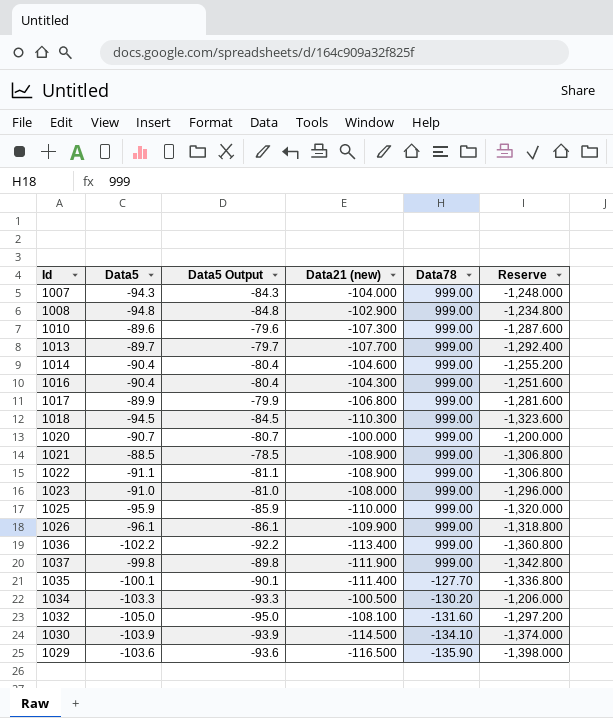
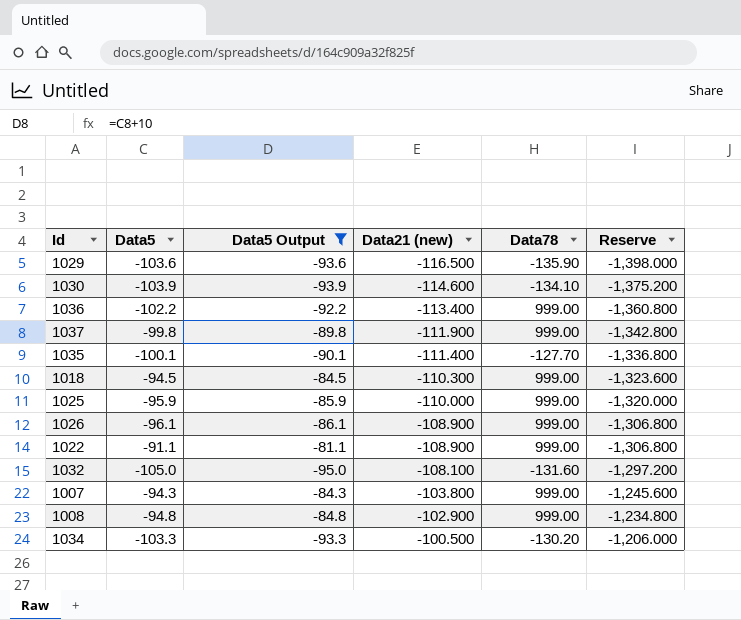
filter: none -> Data5 Output <= -81.1
row order: Data78 descending -> Data21 (new) ascending
1030 | Data21 (new): -114.500 -> -114.600
1030 | Reserve: -1,374.000 -> -1,375.200
1026 | Data21 (new): -109.900 -> -108.900
1026 | Reserve: -1,318.800 -> -1,306.800
1007 | Data21 (new): -104.000 -> -103.800
1007 | Reserve: -1,248.000 -> -1,245.600

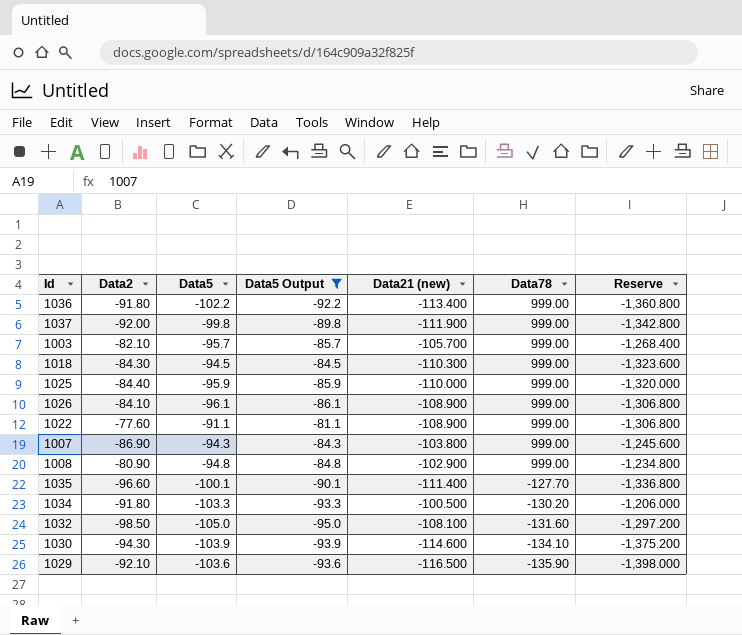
row order: Data21 (new) ascending -> Data78 descending
column Data2 | position: none -> 2
row 1003: none -> -82.10 | -95.7 | -85.7 | -105.700 | 999.00 | -1,268.400

